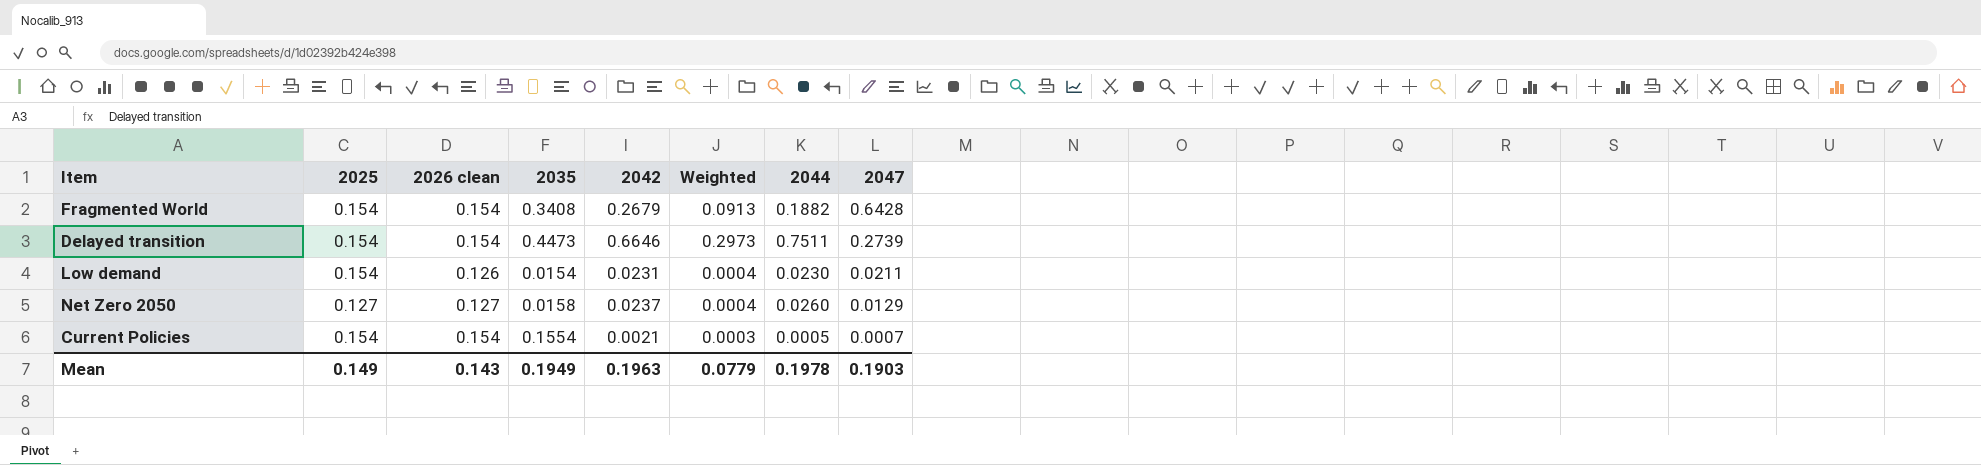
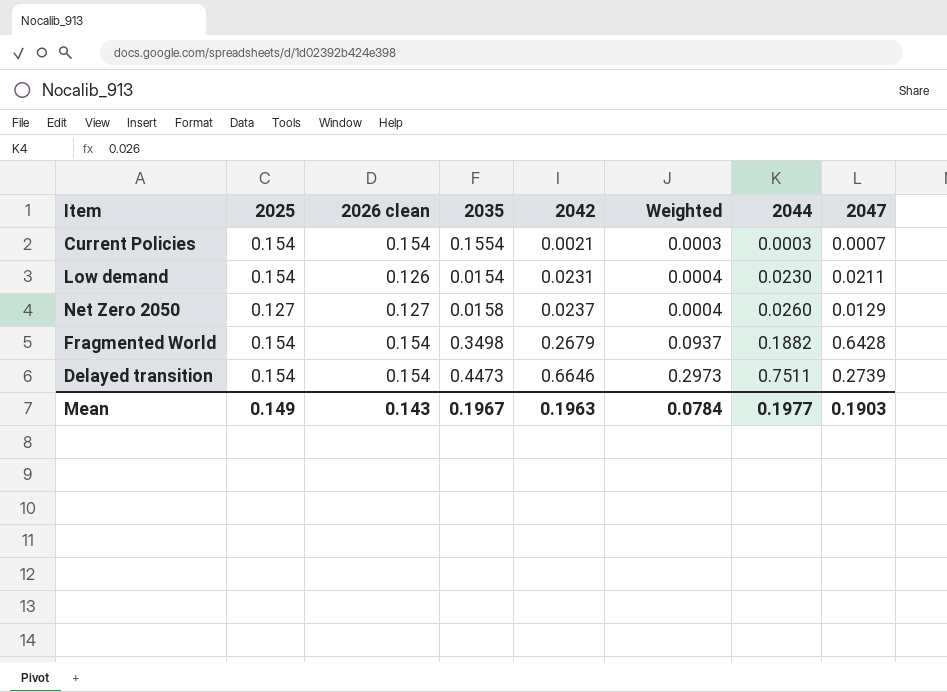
row order: 2047 descending -> 2042 ascending
Current Policies | 2044: 0.0005 -> 0.0003
Fragmented World | 2035: 0.3408 -> 0.3498
Fragmented World | Weighted: 0.0913 -> 0.0937
Mean | 2035: 0.1949 -> 0.1967
Mean | Weighted: 0.0779 -> 0.0784
Mean | 2044: 0.1978 -> 0.1977

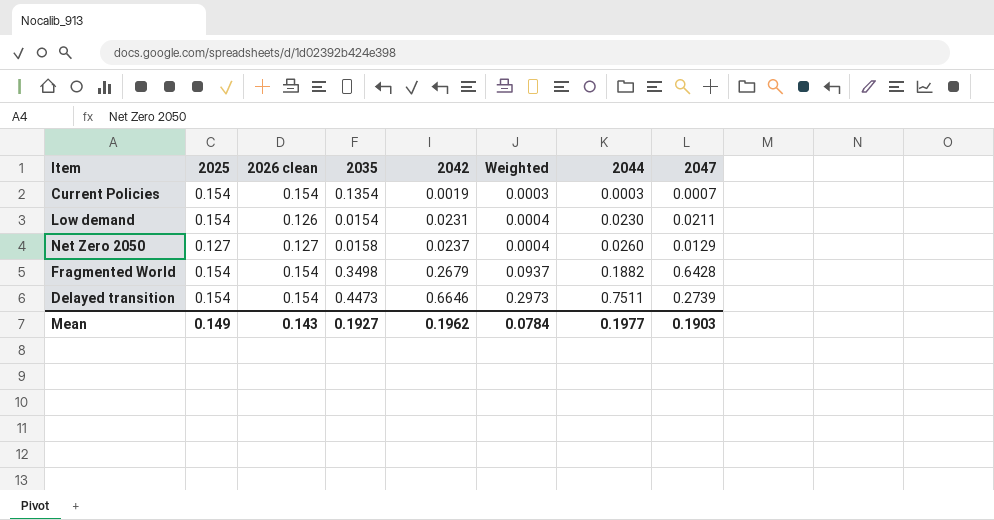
Current Policies | 2035: 0.1554 -> 0.1354
Current Policies | 2042: 0.0021 -> 0.0019
Mean | 2035: 0.1967 -> 0.1927
Mean | 2042: 0.1963 -> 0.1962

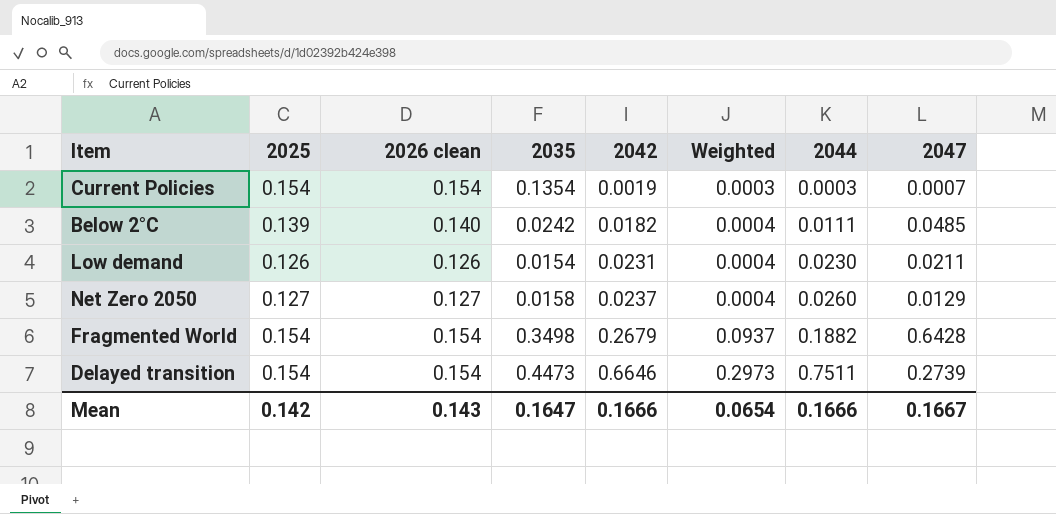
row Below 2°C: none -> 0.139 | 0.140 | 0.0242 | 0.0182 | 0.0004 | 0.0111 | 0.0485
Low demand | 2025: 0.154 -> 0.126
Mean | 2025: 0.149 -> 0.142
Mean | 2035: 0.1927 -> 0.1647
Mean | 2042: 0.1962 -> 0.1666
Mean | Weighted: 0.0784 -> 0.0654
Mean | 2044: 0.1977 -> 0.1666
Mean | 2047: 0.1903 -> 0.1667

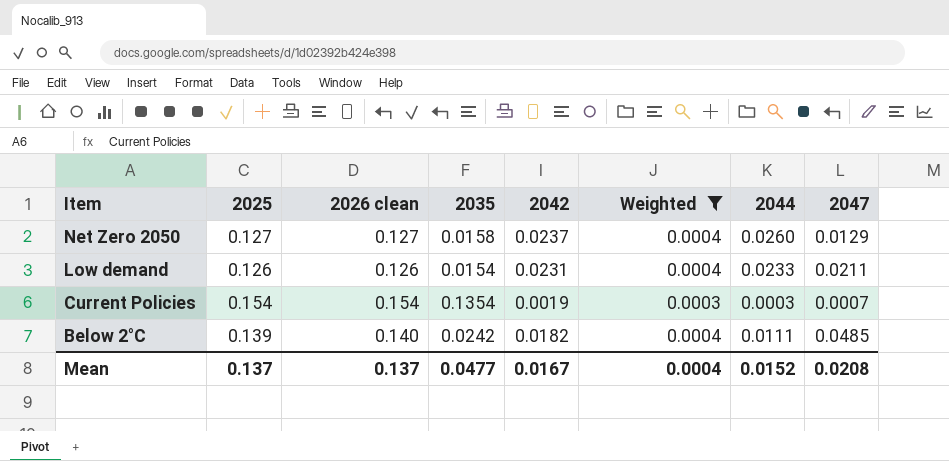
filter: none -> Weighted <= 0.0004
row order: 2042 ascending -> Item descending
Low demand | 2044: 0.0230 -> 0.0233
Mean | 2025: 0.142 -> 0.137
Mean | 2026 clean: 0.143 -> 0.137
Mean | 2035: 0.1647 -> 0.0477
Mean | 2042: 0.1666 -> 0.0167
Mean | Weighted: 0.0654 -> 0.0004
Mean | 2044: 0.1666 -> 0.0152
Mean | 2047: 0.1667 -> 0.0208

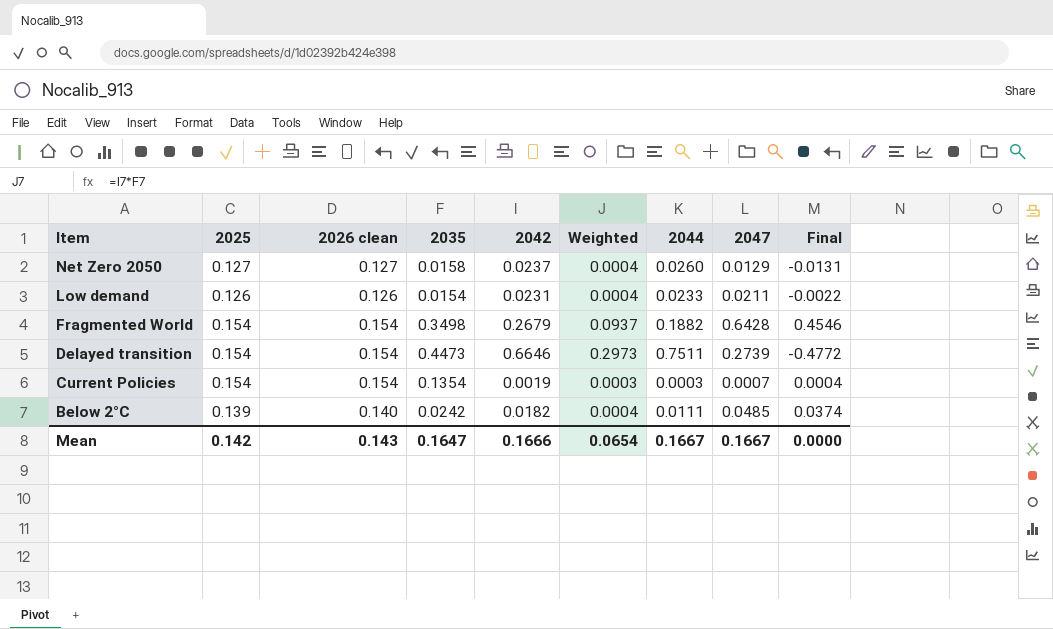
filter: Weighted <= 0.0004 -> none
column Final | formula: none -> [2047] - [2044]
Mean | 2025: 0.137 -> 0.142
Mean | 2026 clean: 0.137 -> 0.143
Mean | 2035: 0.0477 -> 0.1647
Mean | 2042: 0.0167 -> 0.1666
Mean | Weighted: 0.0004 -> 0.0654
Mean | 2044: 0.0152 -> 0.1667
Mean | 2047: 0.0208 -> 0.1667

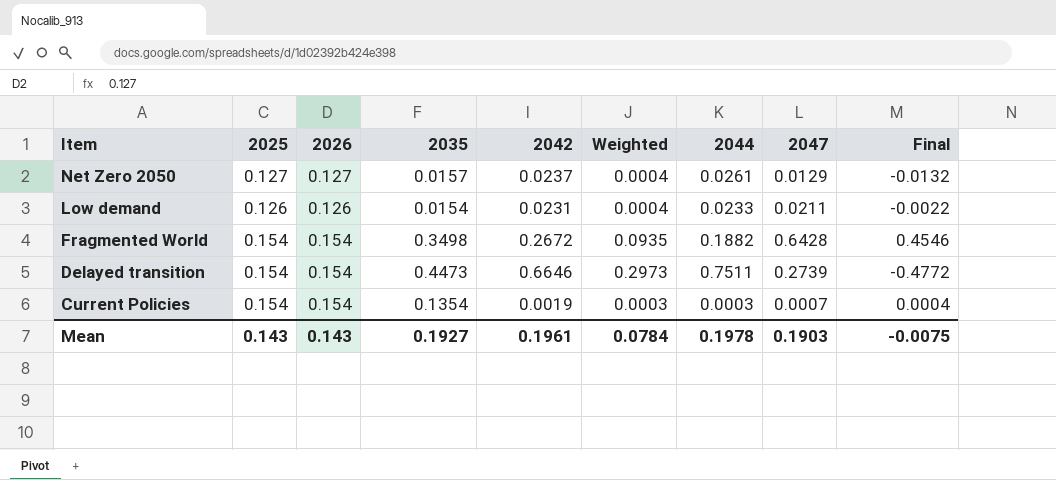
column name: 2026 clean -> 2026
row Below 2°C: 0.139 | 0.140 | 0.0242 | 0.0182 | 0.0004 | 0.0111 | 0.0485 | 0.0374 -> none
Net Zero 2050 | 2035: 0.0158 -> 0.0157
Net Zero 2050 | 2044: 0.0260 -> 0.0261
Net Zero 2050 | Final: -0.0131 -> -0.0132
Fragmented World | 2042: 0.2679 -> 0.2672
Fragmented World | Weighted: 0.0937 -> 0.0935
Mean | 2025: 0.142 -> 0.143
Mean | 2035: 0.1647 -> 0.1927
Mean | 2042: 0.1666 -> 0.1961
Mean | Weighted: 0.0654 -> 0.0784
Mean | 2044: 0.1667 -> 0.1978
Mean | 2047: 0.1667 -> 0.1903
Mean | Final: 0.0000 -> -0.0075

